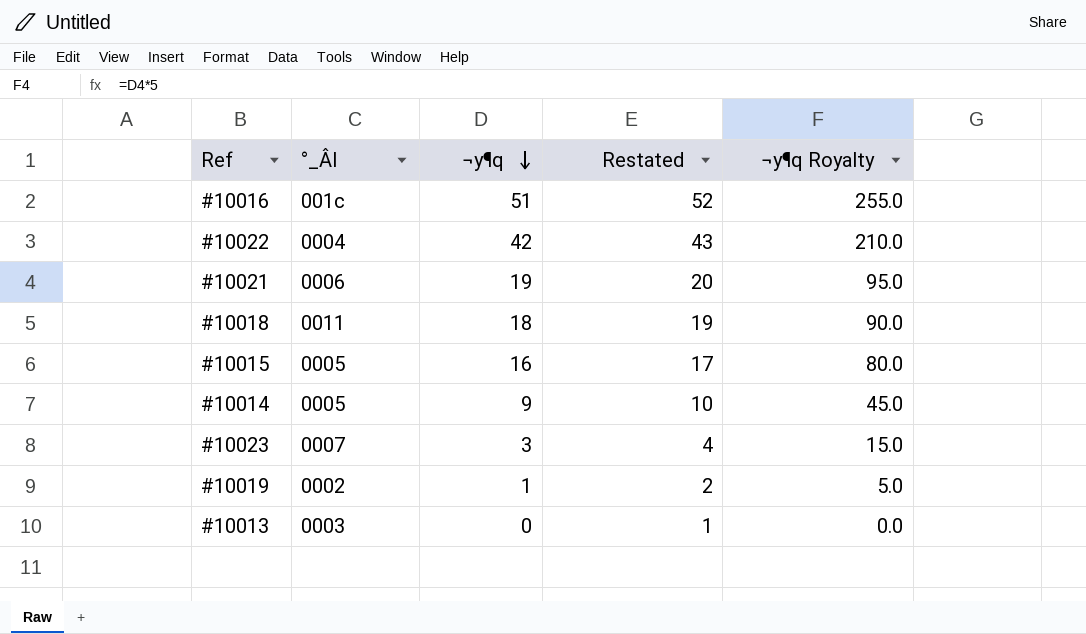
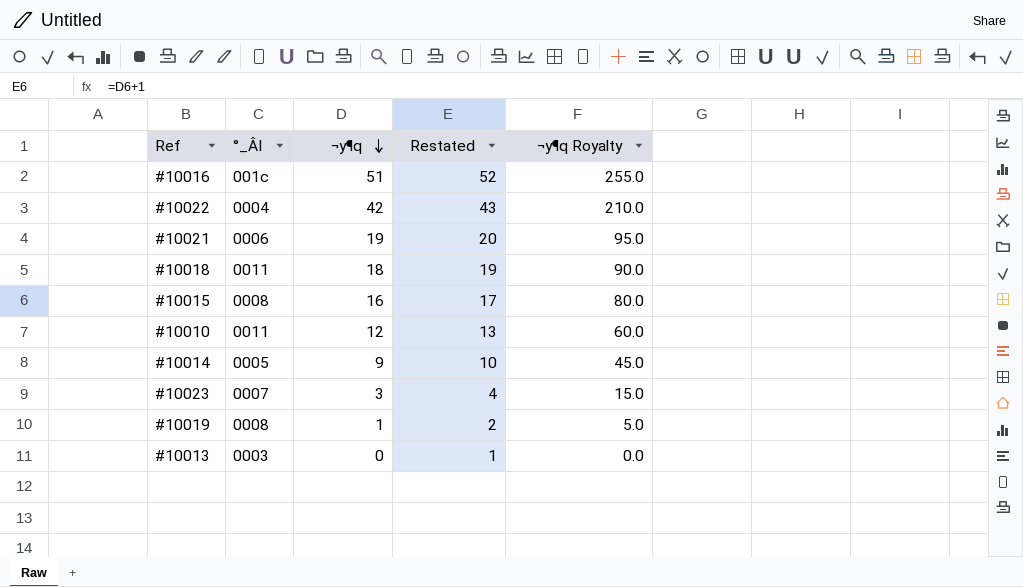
#10015 | °_ÂI: 0005 -> 0008
row #10010: none -> 0011 | 12 | 13 | 60.0
#10019 | °_ÂI: 0002 -> 0008

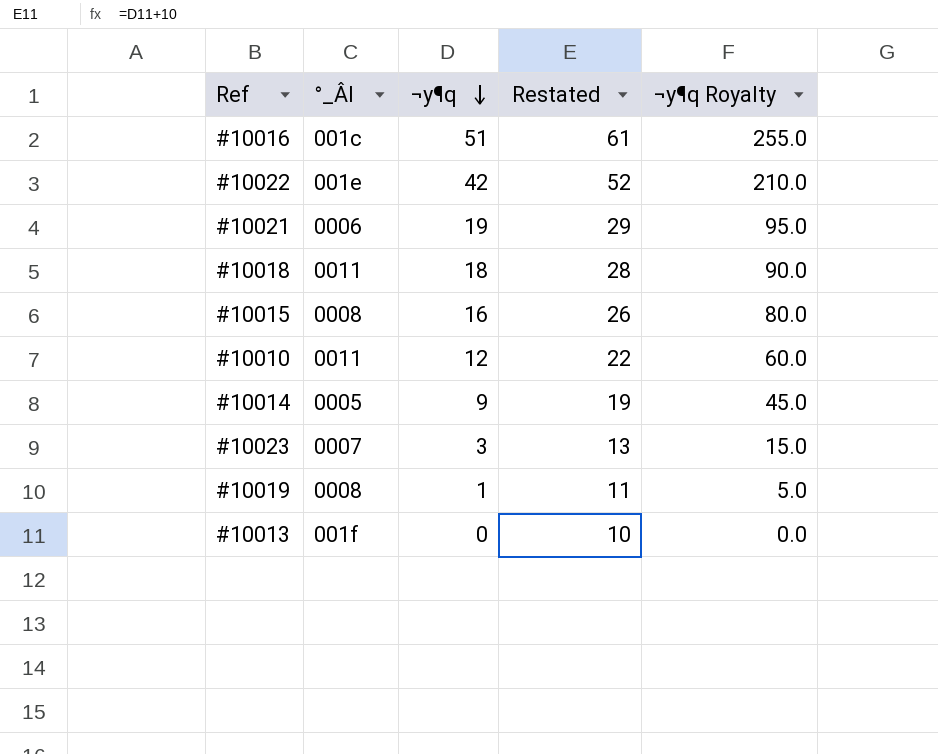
column Restated | formula: [¬y¶q] + 1 -> [¬y¶q] + 10
#10022 | °_ÂI: 0004 -> 001e
#10013 | °_ÂI: 0003 -> 001f

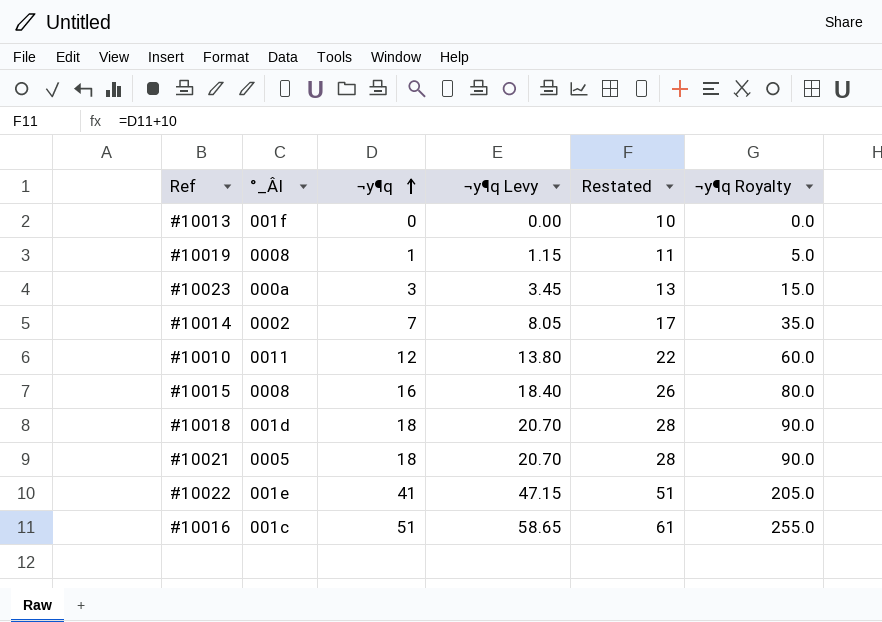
row order: ¬y¶q descending -> ¬y¶q ascending
column ¬y¶q Levy | formula: none -> [¬y¶q] * 1.15
#10023 | °_ÂI: 0007 -> 000a
#10014 | °_ÂI: 0005 -> 0002
#10014 | ¬y¶q: 9 -> 7
#10014 | Restated: 19 -> 17
#10014 | ¬y¶q Royalty: 45.0 -> 35.0
#10018 | °_ÂI: 0011 -> 001d
#10021 | °_ÂI: 0006 -> 0005
#10021 | ¬y¶q: 19 -> 18
#10021 | Restated: 29 -> 28
#10021 | ¬y¶q Royalty: 95.0 -> 90.0
#10022 | ¬y¶q: 42 -> 41
#10022 | Restated: 52 -> 51
#10022 | ¬y¶q Royalty: 210.0 -> 205.0

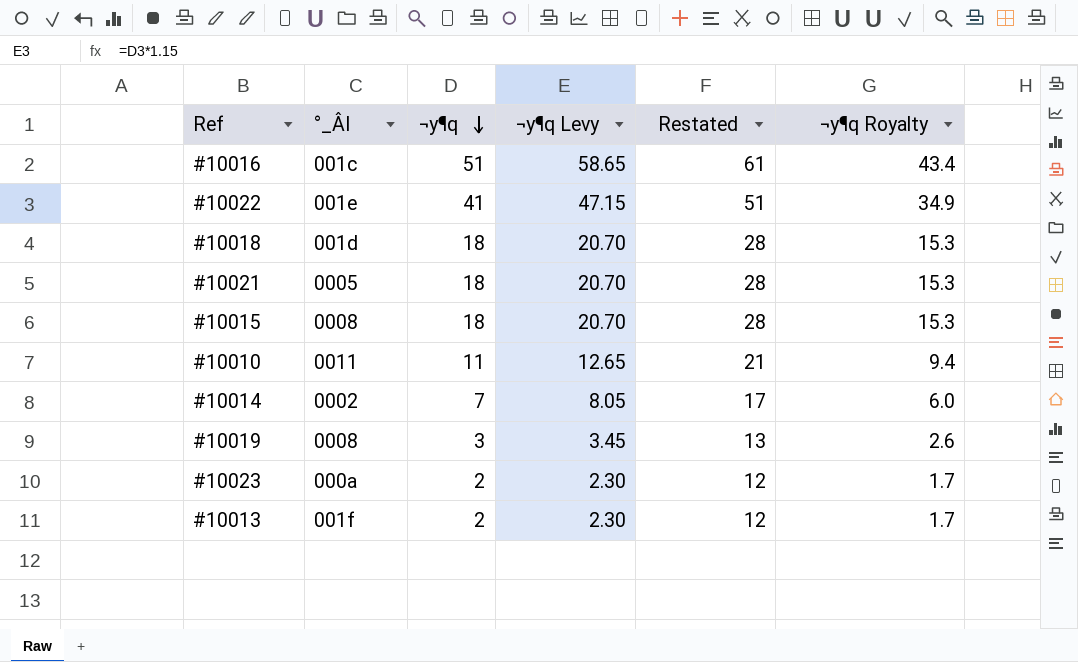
row order: ¬y¶q ascending -> ¬y¶q descending
column ¬y¶q Royalty | formula: [¬y¶q] * 5 -> [¬y¶q] * 0.85
#10015 | ¬y¶q: 16 -> 18
#10015 | ¬y¶q Levy: 18.40 -> 20.70
#10015 | Restated: 26 -> 28
#10010 | ¬y¶q: 12 -> 11
#10010 | ¬y¶q Levy: 13.80 -> 12.65
#10010 | Restated: 22 -> 21
#10019 | ¬y¶q: 1 -> 3
#10019 | ¬y¶q Levy: 1.15 -> 3.45
#10019 | Restated: 11 -> 13
#10023 | ¬y¶q: 3 -> 2
#10023 | ¬y¶q Levy: 3.45 -> 2.30
#10023 | Restated: 13 -> 12
#10013 | ¬y¶q: 0 -> 2
#10013 | ¬y¶q Levy: 0.00 -> 2.30
#10013 | Restated: 10 -> 12

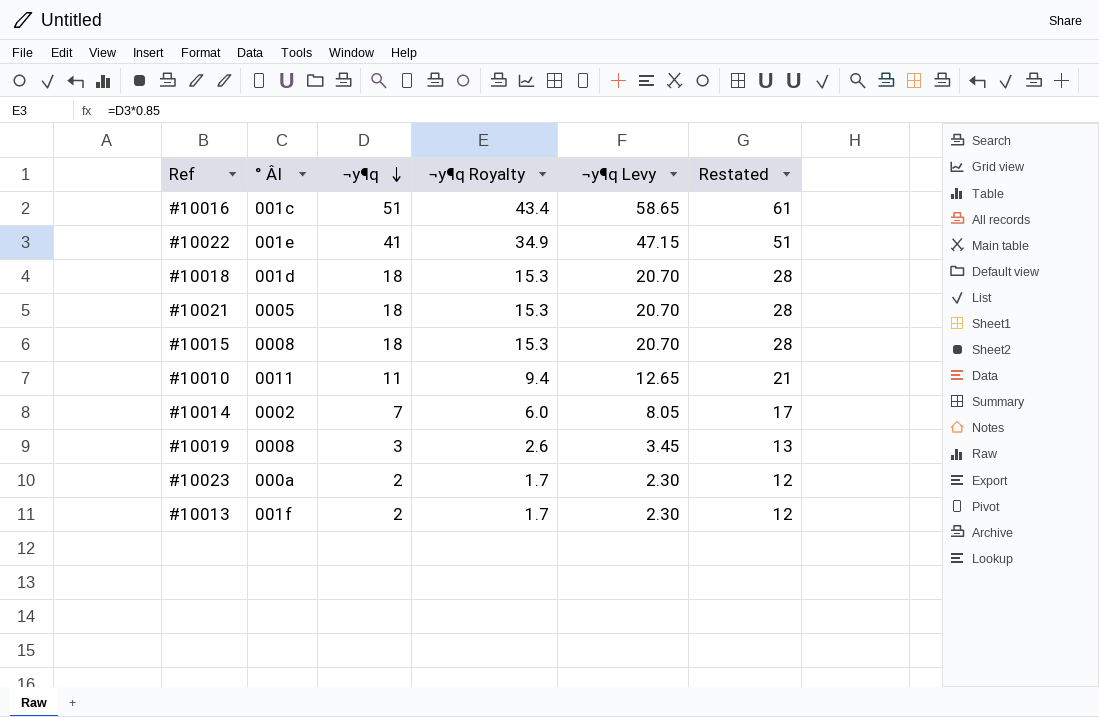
column name: °_ÂI -> ° ÂI
column ¬y¶q Royalty | position: 6 -> 4

